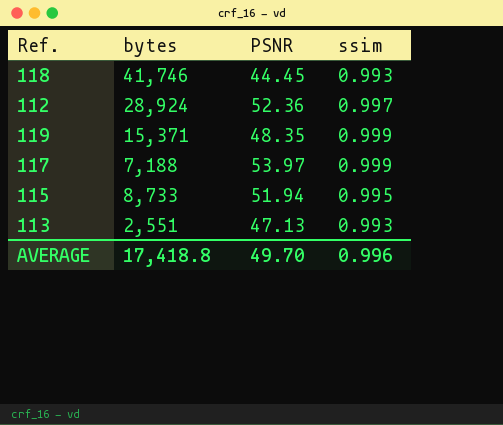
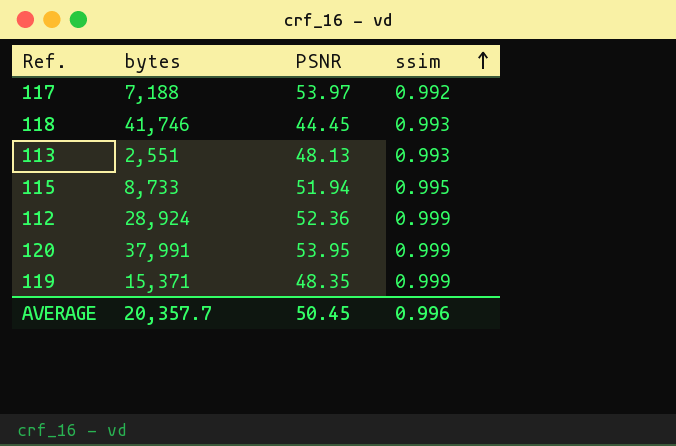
row order: none -> ssim ascending
117 | ssim: 0.999 -> 0.992
113 | PSNR: 47.13 -> 48.13
112 | ssim: 0.997 -> 0.999
row 120: none -> 37,991 | 53.95 | 0.999
AVERAGE | bytes: 17,418.8 -> 20,357.7
AVERAGE | PSNR: 49.70 -> 50.45

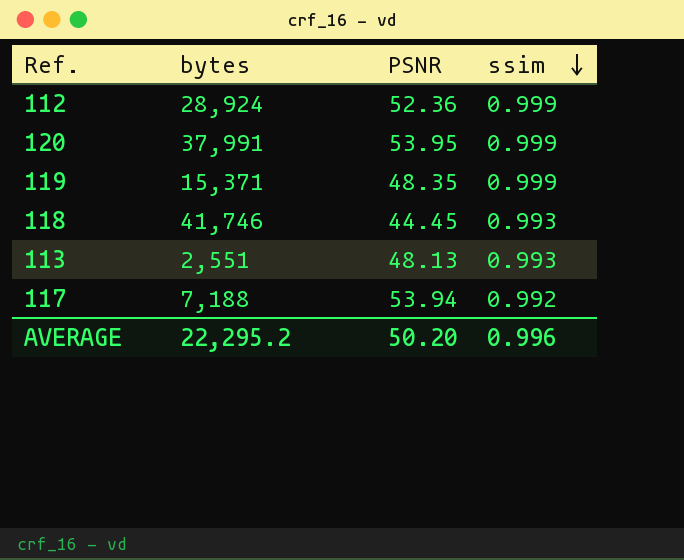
row order: ssim ascending -> ssim descending
row 115: 8,733 | 51.94 | 0.995 -> none
117 | PSNR: 53.97 -> 53.94
AVERAGE | bytes: 20,357.7 -> 22,295.2
AVERAGE | PSNR: 50.45 -> 50.20

